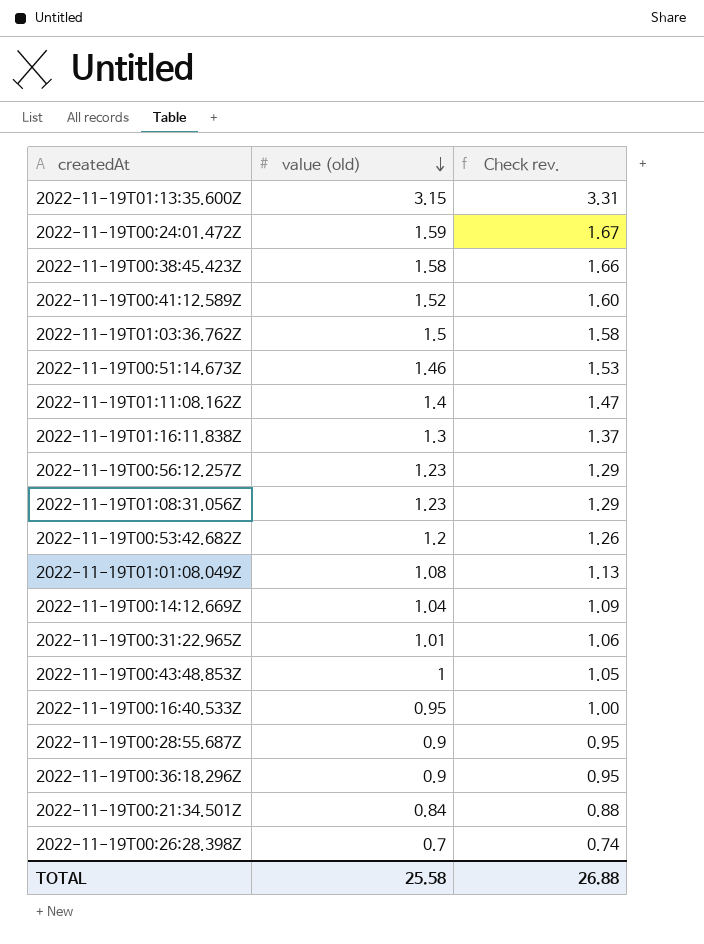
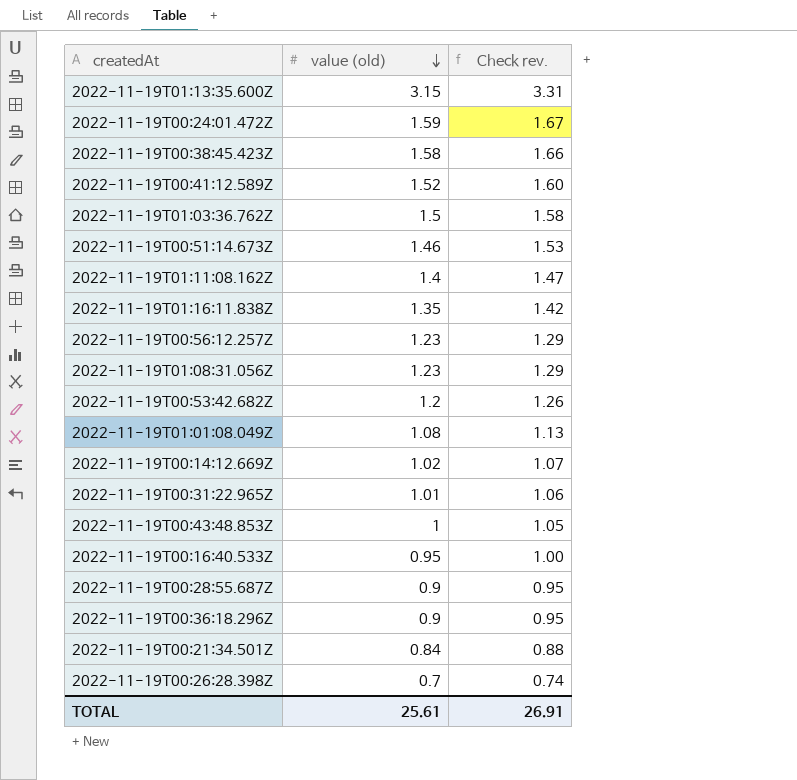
2022-11-19T01:16:11.838Z | value (old): 1.3 -> 1.35
2022-11-19T01:16:11.838Z | Check rev.: 1.37 -> 1.42
2022-11-19T00:14:12.669Z | value (old): 1.04 -> 1.02
2022-11-19T00:14:12.669Z | Check rev.: 1.09 -> 1.07
TOTAL | value (old): 25.58 -> 25.61
TOTAL | Check rev.: 26.88 -> 26.91

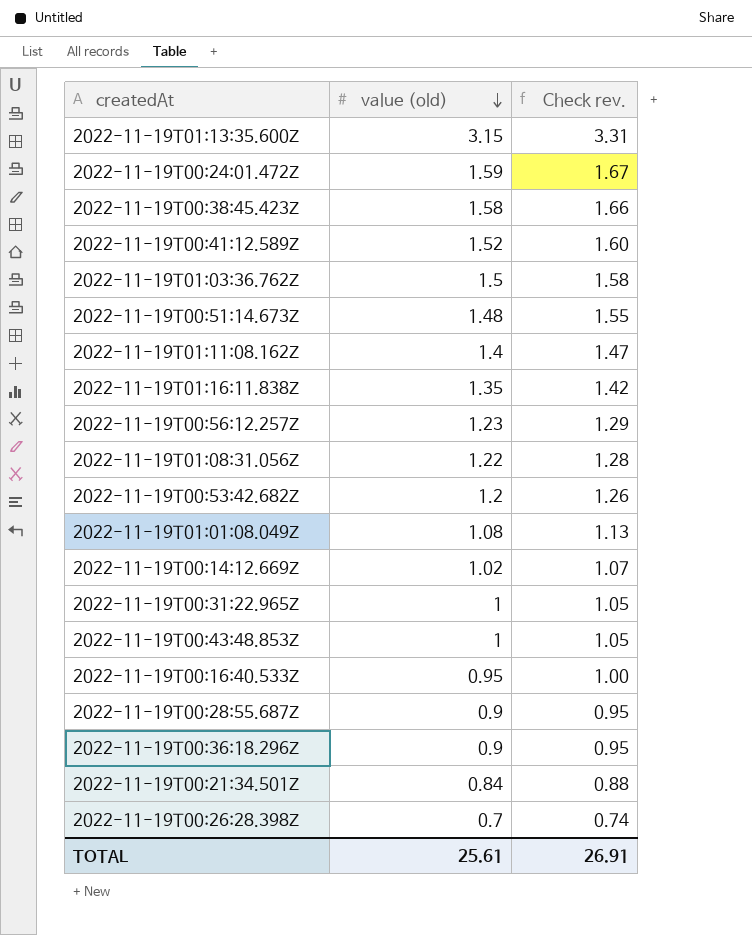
2022-11-19T00:51:14.673Z | value (old): 1.46 -> 1.48
2022-11-19T00:51:14.673Z | Check rev.: 1.53 -> 1.55
2022-11-19T01:08:31.056Z | value (old): 1.23 -> 1.22
2022-11-19T01:08:31.056Z | Check rev.: 1.29 -> 1.28
2022-11-19T00:31:22.965Z | value (old): 1.01 -> 1
2022-11-19T00:31:22.965Z | Check rev.: 1.06 -> 1.05

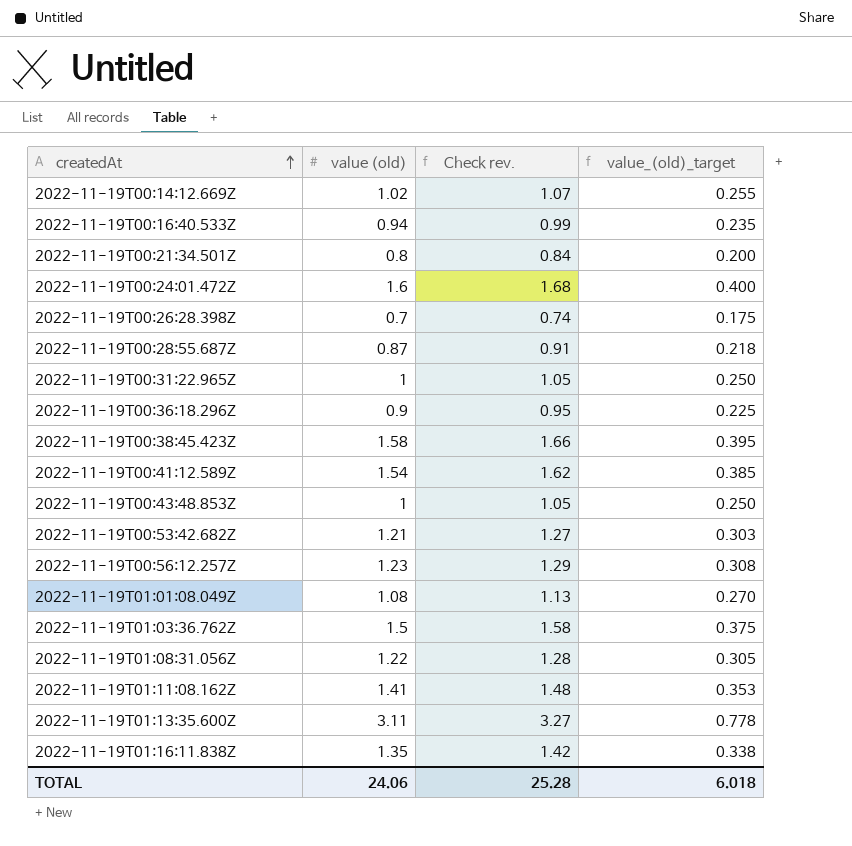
row order: value (old) descending -> createdAt ascending
column value_(old)_target | formula: none -> [value (old)] * 0.25
row 2022-11-19T00:51:14.673Z: 1.48 | 1.55 -> none
2022-11-19T00:16:40.533Z | value (old): 0.95 -> 0.94
2022-11-19T00:16:40.533Z | Check rev.: 1.00 -> 0.99
2022-11-19T00:21:34.501Z | value (old): 0.84 -> 0.8
2022-11-19T00:21:34.501Z | Check rev.: 0.88 -> 0.84
2022-11-19T00:24:01.472Z | value (old): 1.59 -> 1.6
2022-11-19T00:24:01.472Z | Check rev.: 1.67 -> 1.68
2022-11-19T00:28:55.687Z | value (old): 0.9 -> 0.87
2022-11-19T00:28:55.687Z | Check rev.: 0.95 -> 0.91
2022-11-19T00:41:12.589Z | value (old): 1.52 -> 1.54
2022-11-19T00:41:12.589Z | Check rev.: 1.60 -> 1.62
2022-11-19T00:53:42.682Z | value (old): 1.2 -> 1.21
2022-11-19T00:53:42.682Z | Check rev.: 1.26 -> 1.27
2022-11-19T01:11:08.162Z | value (old): 1.4 -> 1.41
2022-11-19T01:11:08.162Z | Check rev.: 1.47 -> 1.48
2022-11-19T01:13:35.600Z | value (old): 3.15 -> 3.11
2022-11-19T01:13:35.600Z | Check rev.: 3.31 -> 3.27
TOTAL | value (old): 25.61 -> 24.06
TOTAL | Check rev.: 26.91 -> 25.28

